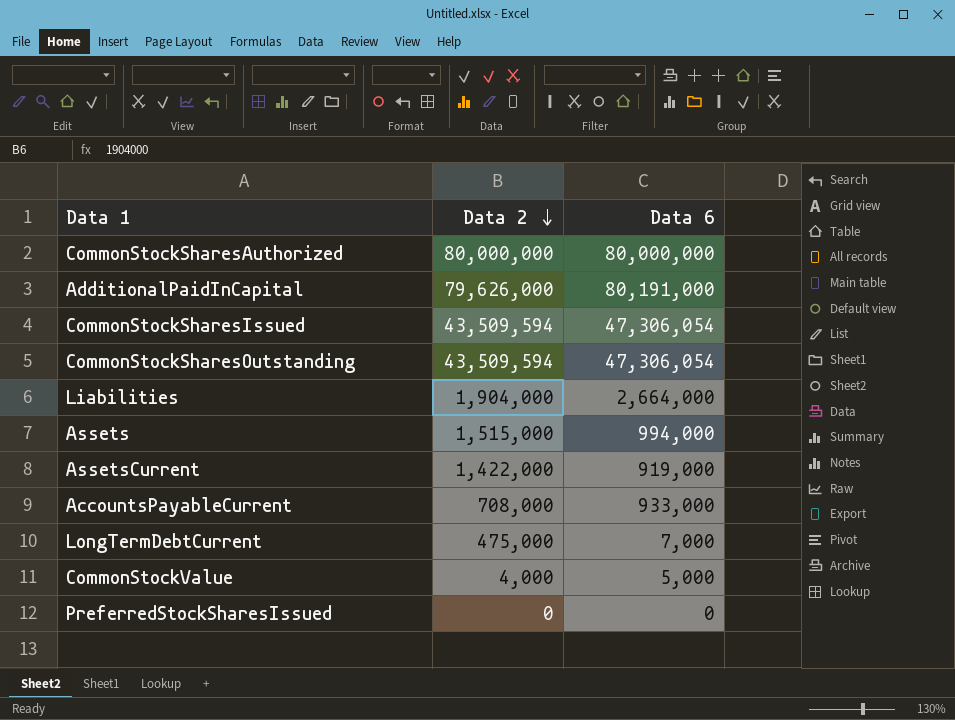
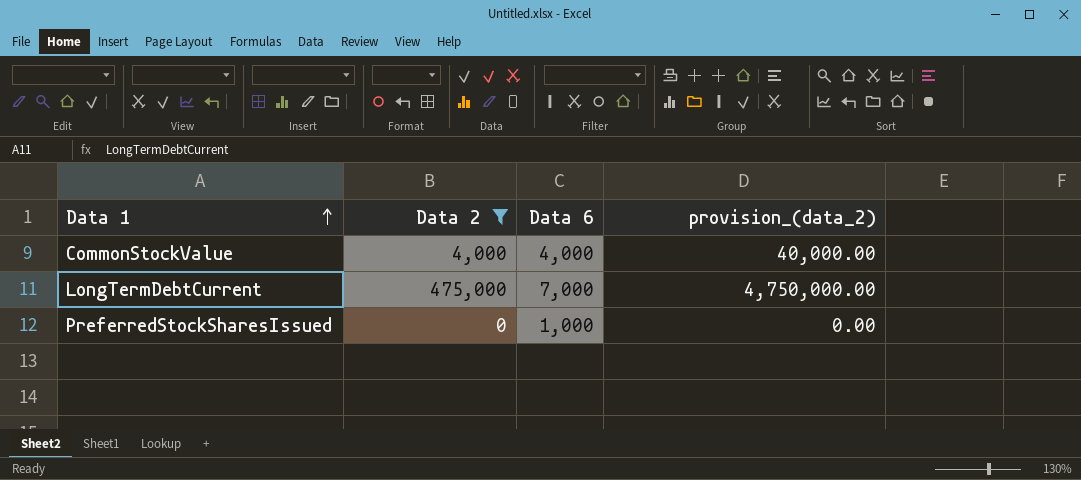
filter: none -> Data 2 <= 475,000
row order: Data 2 descending -> Data 1 ascending
column provision_(data_2) | formula: none -> [Data 2] * 10
CommonStockValue | Data 6: 5,000 -> 4,000
PreferredStockSharesIssued | Data 6: 0 -> 1,000

